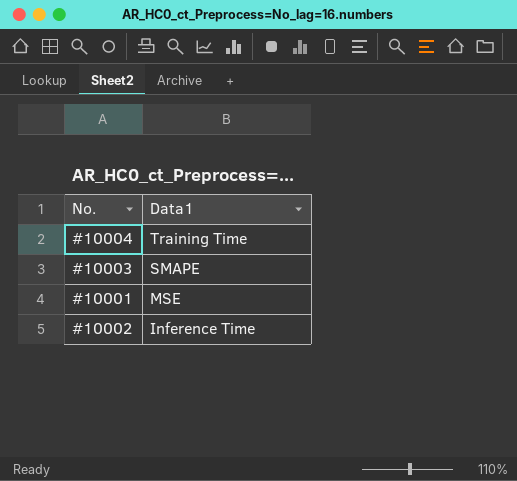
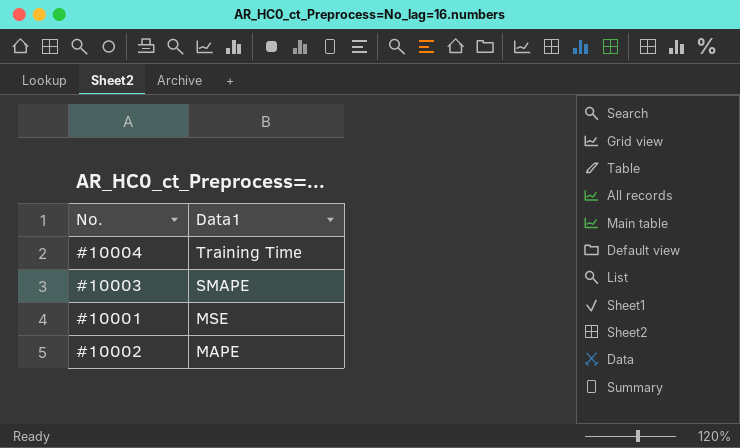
#10002 | Data1: Inference Time -> MAPE

